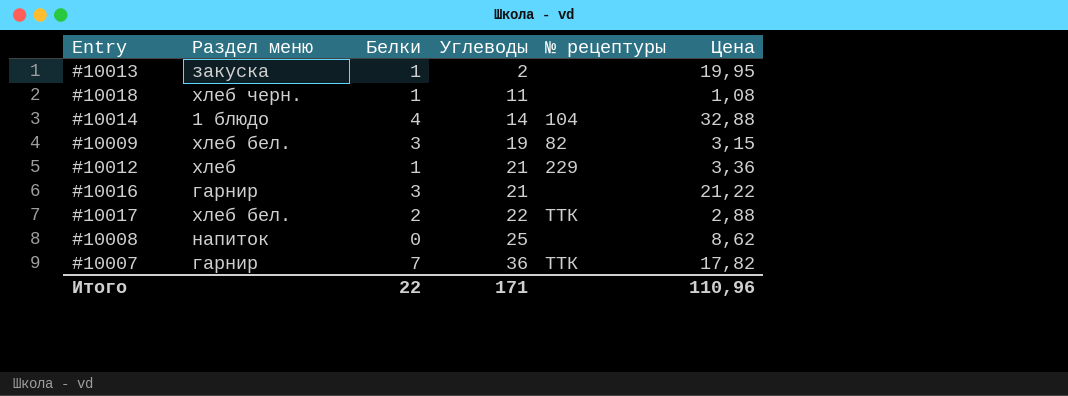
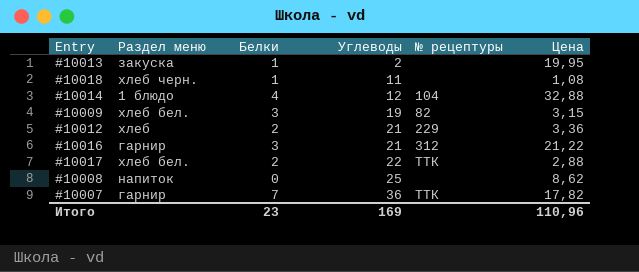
#10014 | Углеводы: 14 -> 12
#10012 | Белки: 1 -> 2
#10016 | № рецептуры: none -> 312
Итого | Белки: 22 -> 23
Итого | Углеводы: 171 -> 169

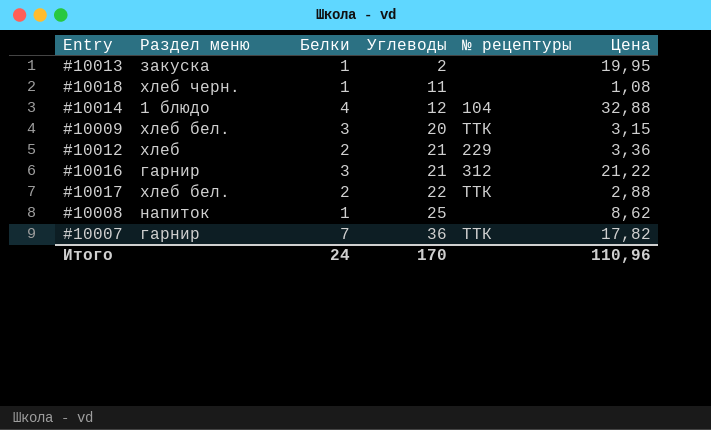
#10009 | Углеводы: 19 -> 20
#10009 | № рецептуры: 82 -> ТТК
#10008 | Белки: 0 -> 1
Итого | Белки: 23 -> 24
Итого | Углеводы: 169 -> 170

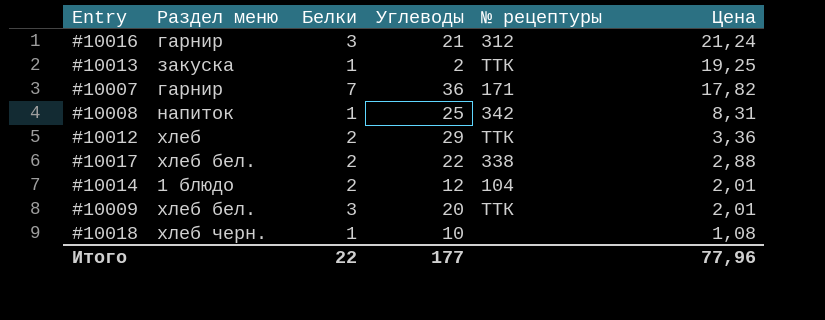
row order: Углеводы ascending -> Цена descending
#10016 | Цена: 21,22 -> 21,24
#10013 | № рецептуры: none -> ТТК
#10013 | Цена: 19,95 -> 19,25
#10007 | № рецептуры: ТТК -> 171
#10008 | № рецептуры: none -> 342
#10008 | Цена: 8,62 -> 8,31
#10012 | Углеводы: 21 -> 29
#10012 | № рецептуры: 229 -> ТТК
#10017 | № рецептуры: ТТК -> 338
#10014 | Белки: 4 -> 2
#10014 | Цена: 32,88 -> 2,01
#10009 | Цена: 3,15 -> 2,01
#10018 | Углеводы: 11 -> 10
Итого | Белки: 24 -> 22
Итого | Углеводы: 170 -> 177
Итого | Цена: 110,96 -> 77,96

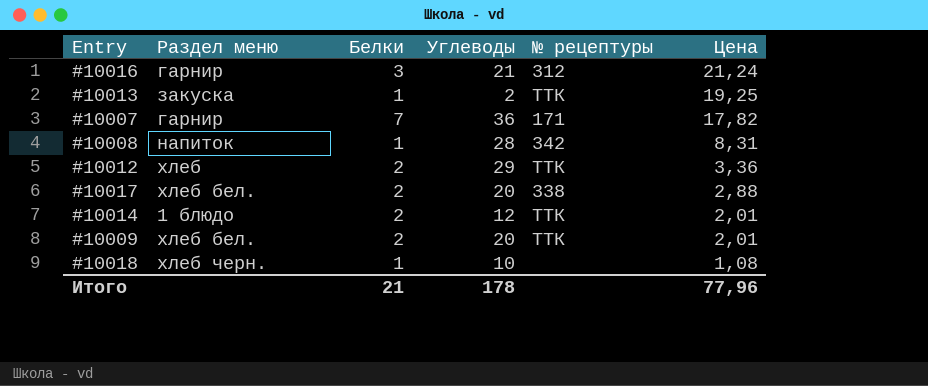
#10008 | Углеводы: 25 -> 28
#10017 | Углеводы: 22 -> 20
#10014 | № рецептуры: 104 -> ТТК
#10009 | Белки: 3 -> 2
Итого | Белки: 22 -> 21
Итого | Углеводы: 177 -> 178

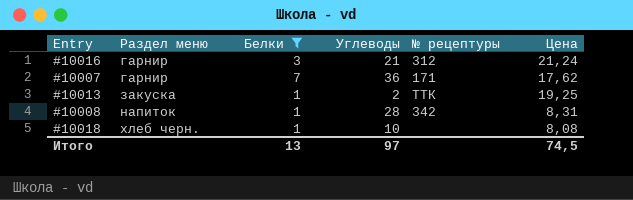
filter: none -> Белки != 2
row order: Цена descending -> Раздел меню ascending
#10007 | Цена: 17,82 -> 17,62
#10018 | Цена: 1,08 -> 8,08
Итого | Белки: 21 -> 13
Итого | Углеводы: 178 -> 97
Итого | Цена: 77,96 -> 74,5

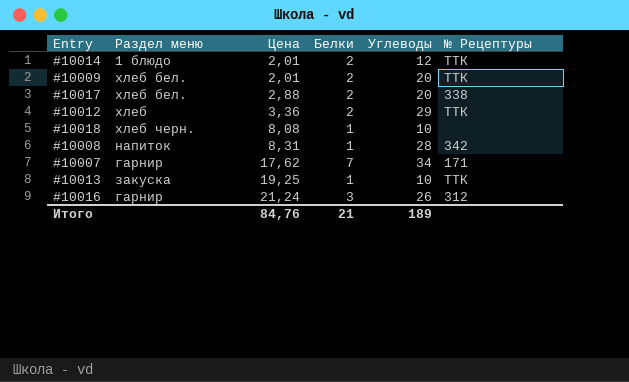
filter: Белки != 2 -> none
row order: Раздел меню ascending -> Цена ascending
column Цена | position: 6 -> 3
column name: № рецептуры -> № Рецептуры
#10007 | Углеводы: 36 -> 34
#10013 | Углеводы: 2 -> 10
#10016 | Углеводы: 21 -> 26
Итого | Цена: 74,5 -> 84,76
Итого | Белки: 13 -> 21
Итого | Углеводы: 97 -> 189

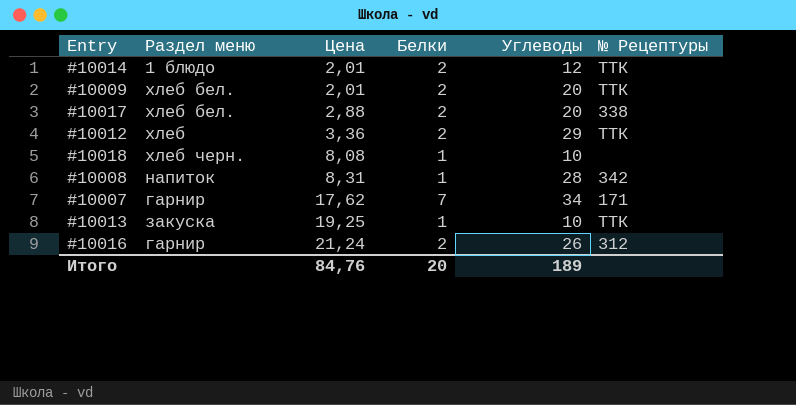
#10016 | Белки: 3 -> 2
Итого | Белки: 21 -> 20

